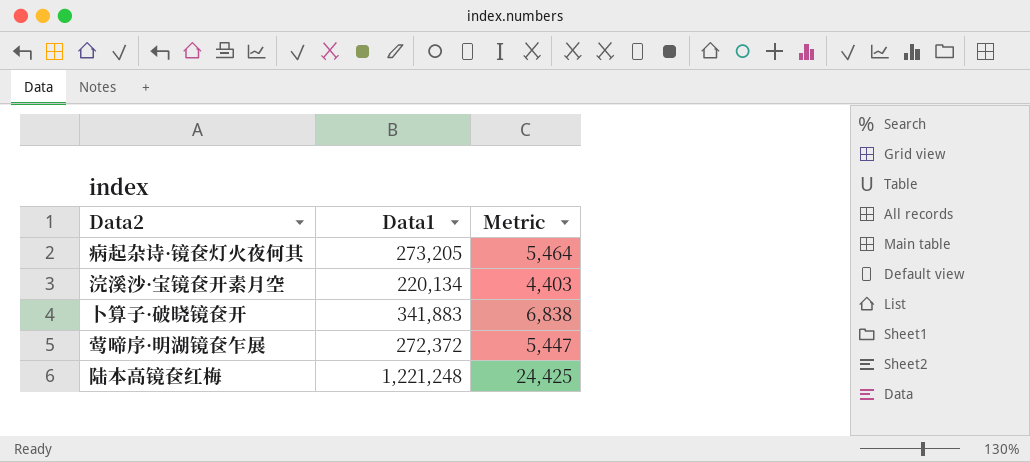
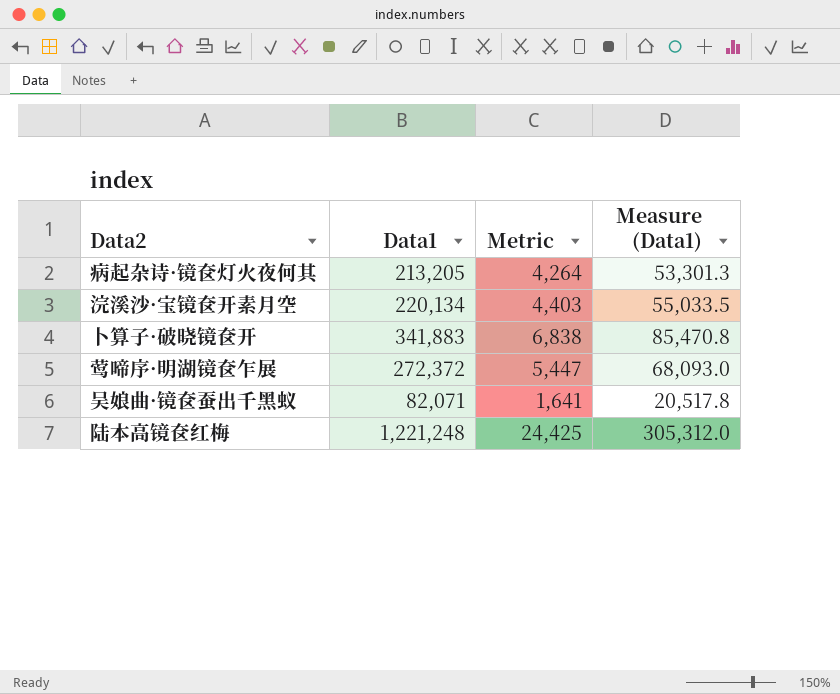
column Measure (Data1) | formula: none -> [Data1] * 0.25
病起杂诗·镜奁灯火夜何其 | Data1: 273,205 -> 213,205
病起杂诗·镜奁灯火夜何其 | Metric: 5,464 -> 4,264
row 吴娘曲·镜奁蚕出千黑蚁: none -> 82,071 | 1,641 | 20,517.8

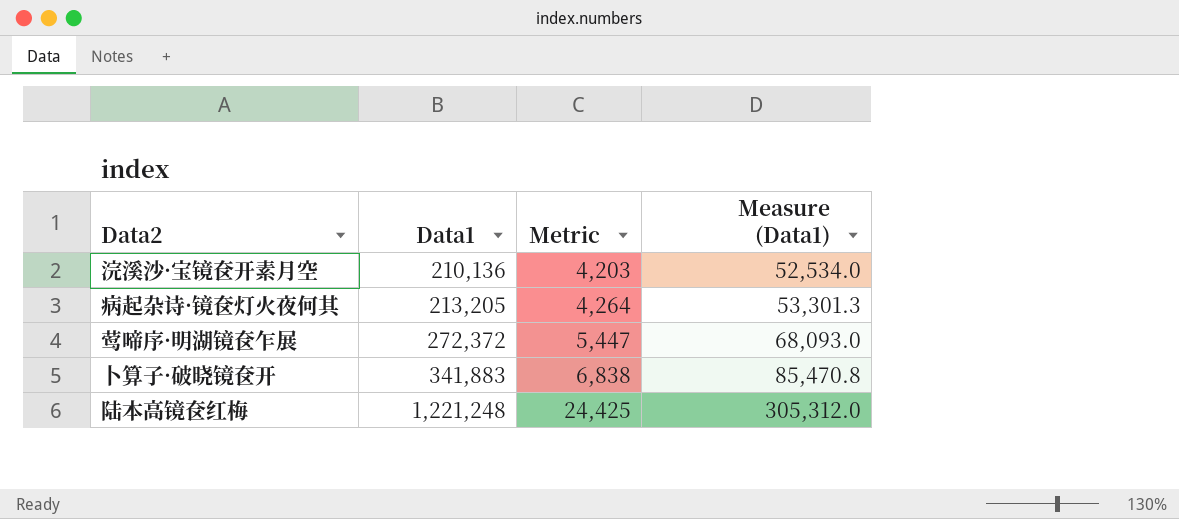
row order: none -> Data1 ascending
row 吴娘曲·镜奁蚕出千黑蚁: 82,071 | 1,641 | 20,517.8 -> none
浣溪沙·宝镜奁开素月空 | Data1: 220,134 -> 210,136
浣溪沙·宝镜奁开素月空 | Metric: 4,403 -> 4,203
浣溪沙·宝镜奁开素月空 | Measure (Data1): 55,033.5 -> 52,534.0

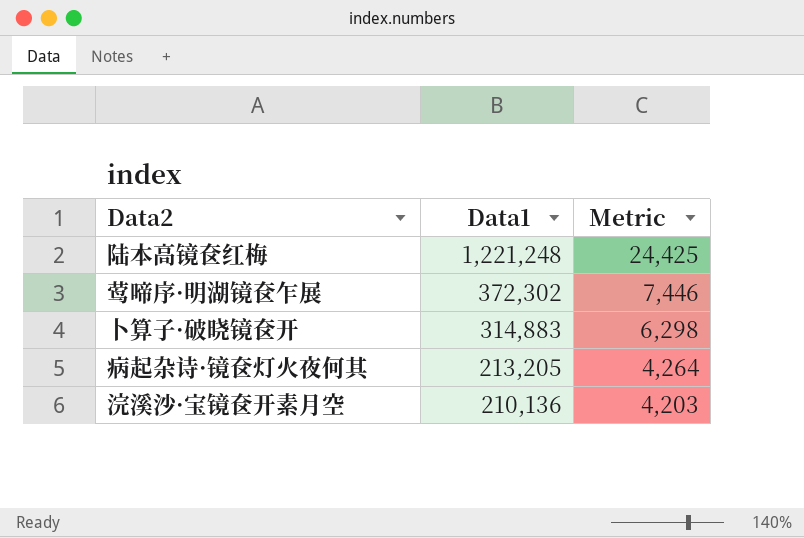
row order: Data1 ascending -> Data1 descending
column Measure (Data1) | formula: [Data1] * 0.25 -> none
莺啼序·明湖镜奁乍展 | Data1: 272,372 -> 372,302
莺啼序·明湖镜奁乍展 | Metric: 5,447 -> 7,446
卜算子·破晓镜奁开 | Data1: 341,883 -> 314,883
卜算子·破晓镜奁开 | Metric: 6,838 -> 6,298

